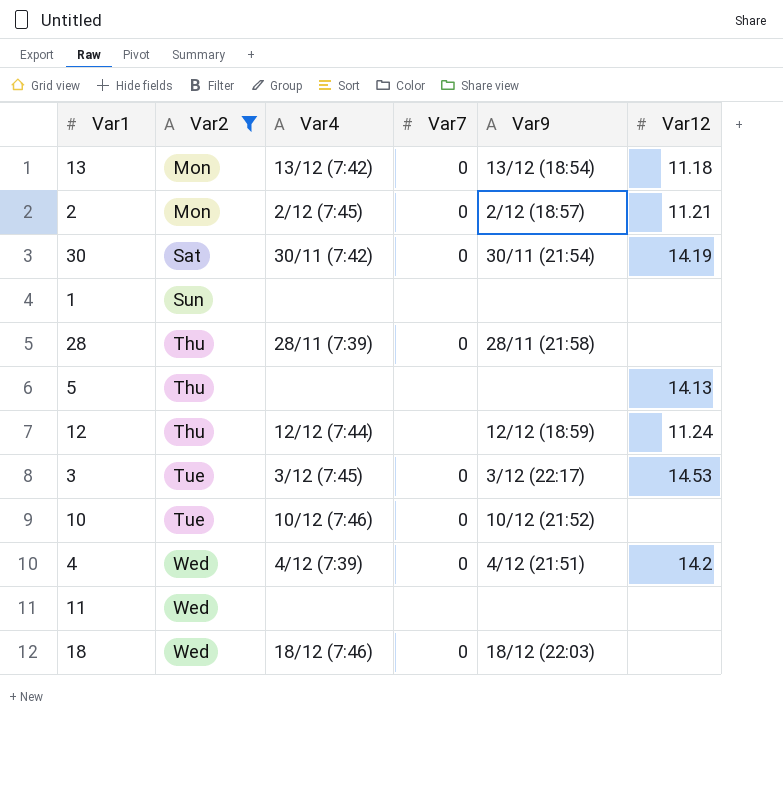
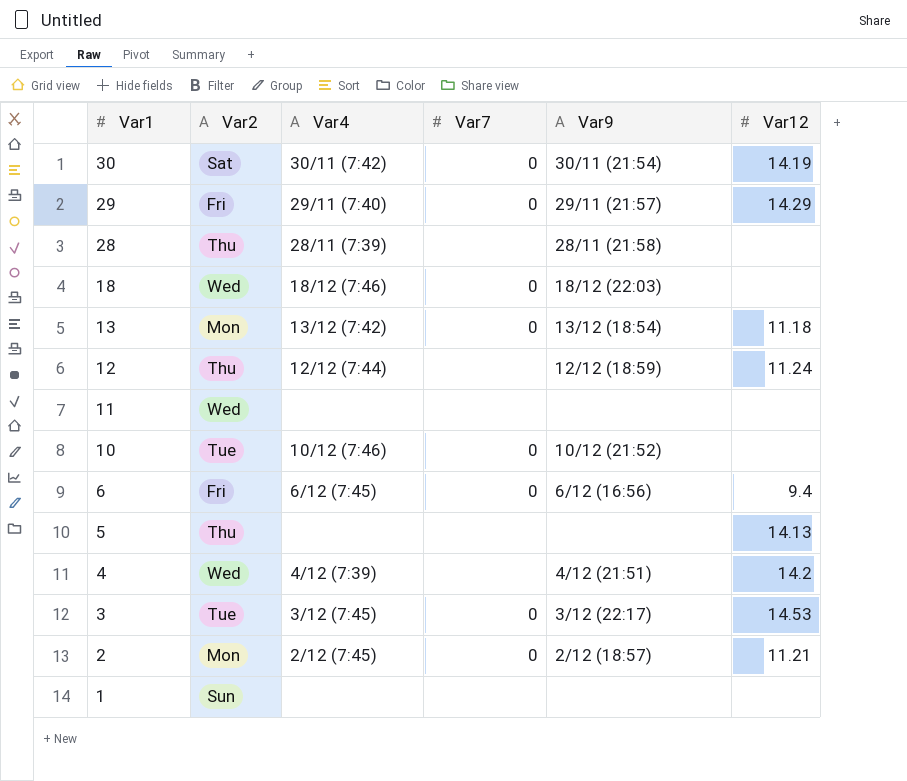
filter: Var2 != Fri -> none
row order: Var2 ascending -> Var1 descending
28 | Var7: 0 -> none
4 | Var7: 0 -> none

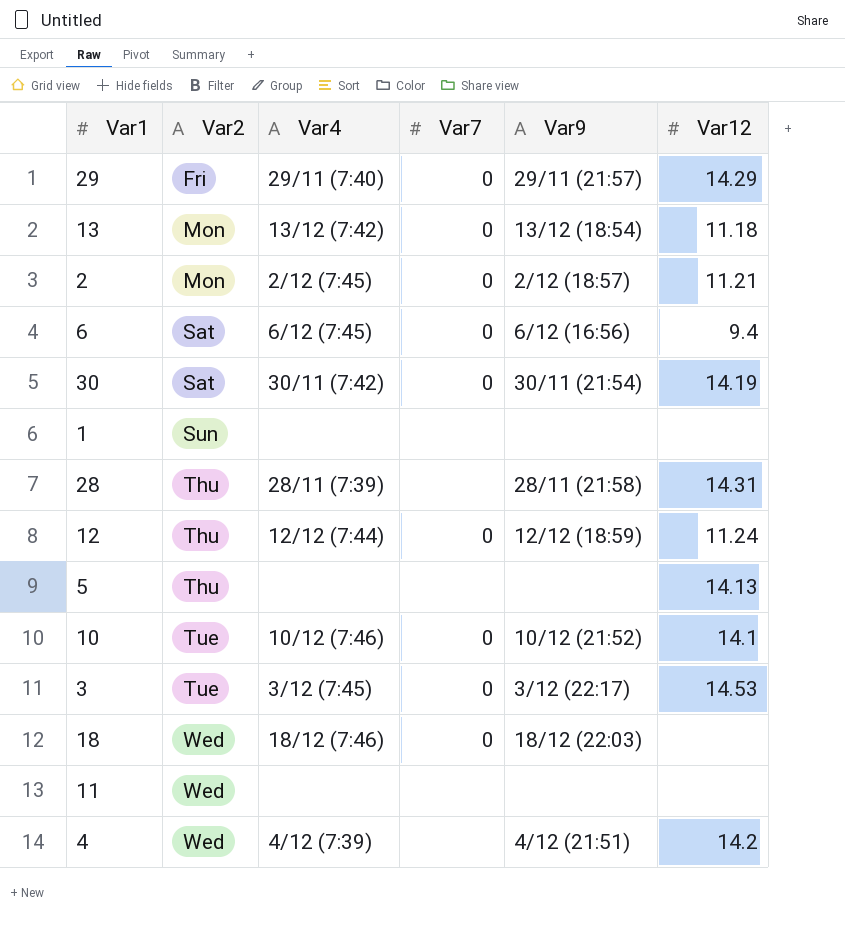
row order: Var1 descending -> Var2 ascending
6 | Var2: Fri -> Sat
28 | Var12: none -> 14.31
12 | Var7: none -> 0
10 | Var12: none -> 14.1

